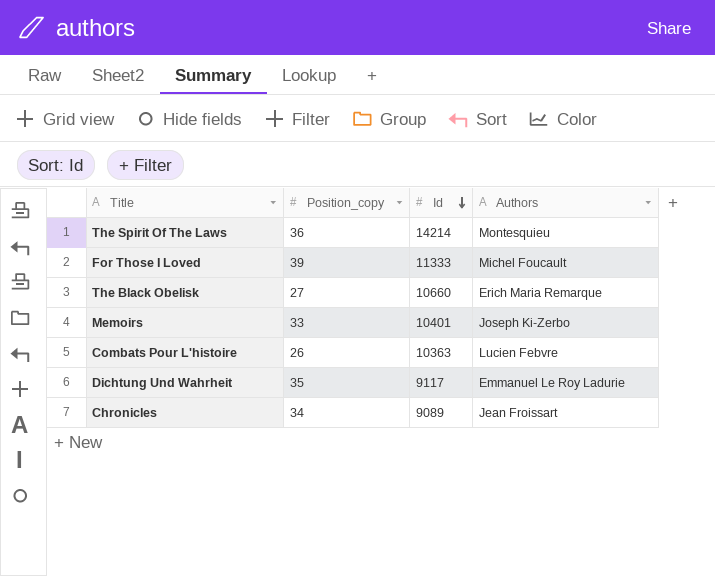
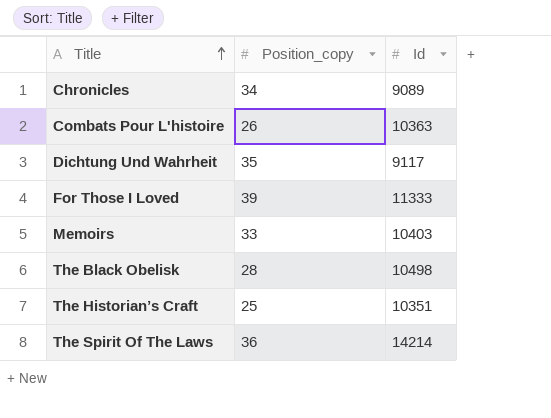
row order: Id descending -> Title ascending
column Authors | position: 4 -> none
Memoirs | Id: 10401 -> 10403
The Black Obelisk | Position_copy: 27 -> 28
The Black Obelisk | Id: 10660 -> 10498
row The Historian’s Craft: none -> 25 | 10351

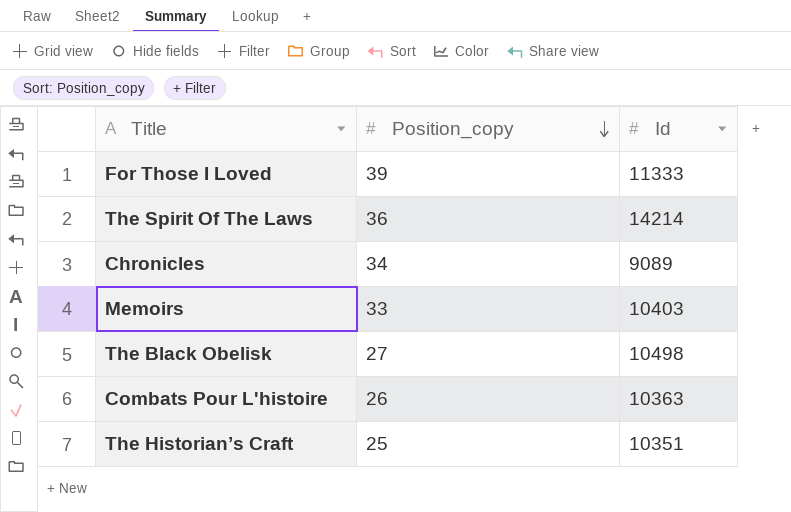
row order: Title ascending -> Position_copy descending
row Dichtung Und Wahrheit: 35 | 9117 -> none
The Black Obelisk | Position_copy: 28 -> 27

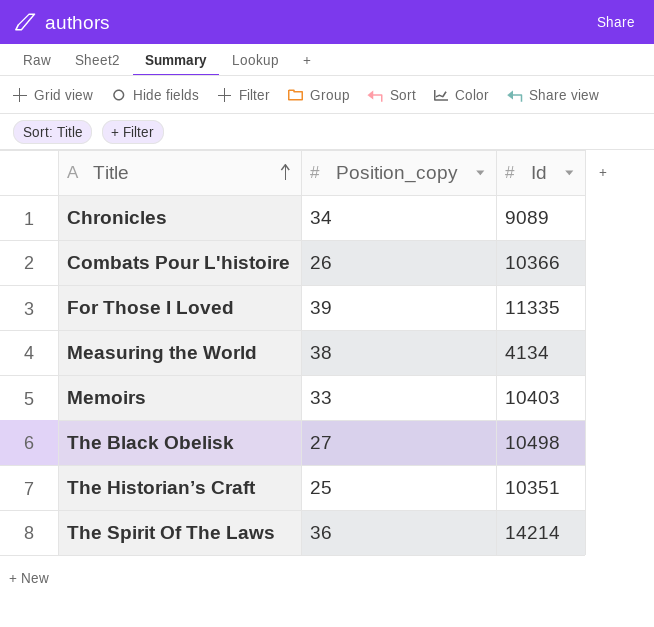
row order: Position_copy descending -> Title ascending
Combats Pour L'histoire | Id: 10363 -> 10366
For Those I Loved | Id: 11333 -> 11335
row Measuring the World: none -> 38 | 4134

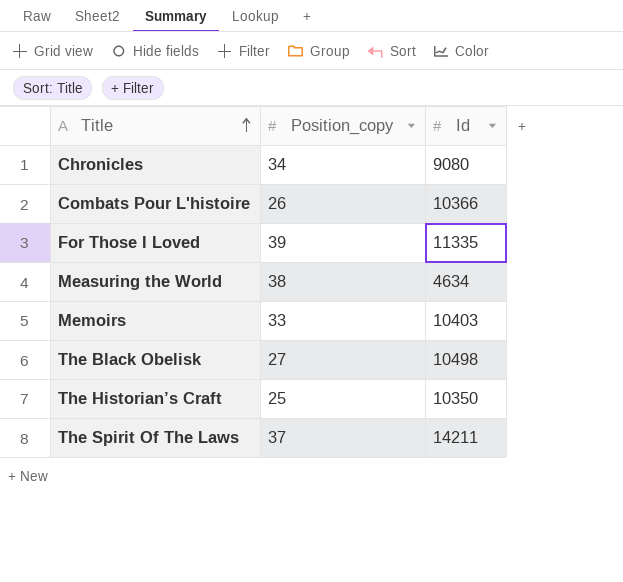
Chronicles | Id: 9089 -> 9080
Measuring the World | Id: 4134 -> 4634
The Historian’s Craft | Id: 10351 -> 10350
The Spirit Of The Laws | Position_copy: 36 -> 37
The Spirit Of The Laws | Id: 14214 -> 14211

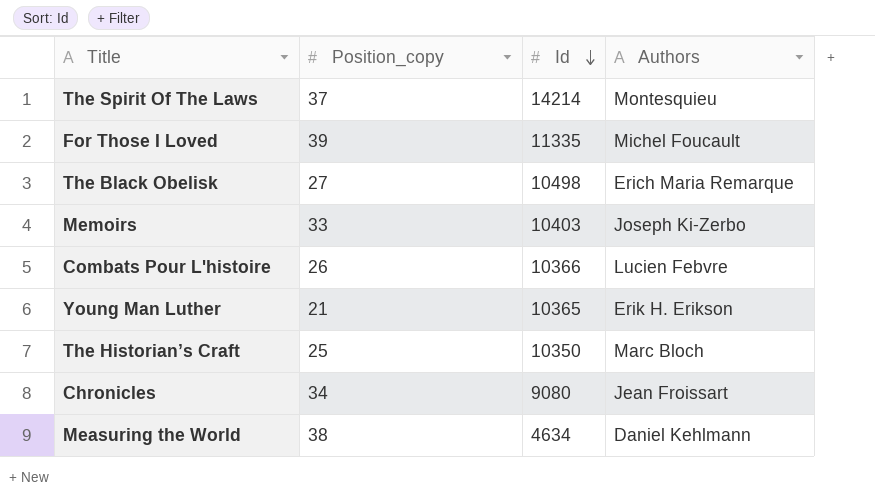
row order: Title ascending -> Id descending
column Authors | position: none -> 4
The Spirit Of The Laws | Id: 14211 -> 14214
row Young Man Luther: none -> 21 | 10365 | Erik H. Erikson

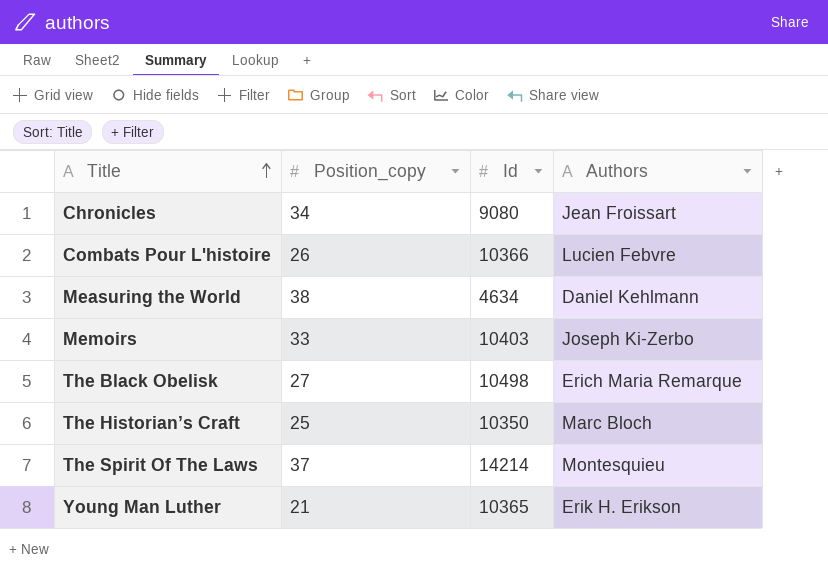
row order: Id descending -> Title ascending
row For Those I Loved: 39 | 11335 | Michel Foucault -> none

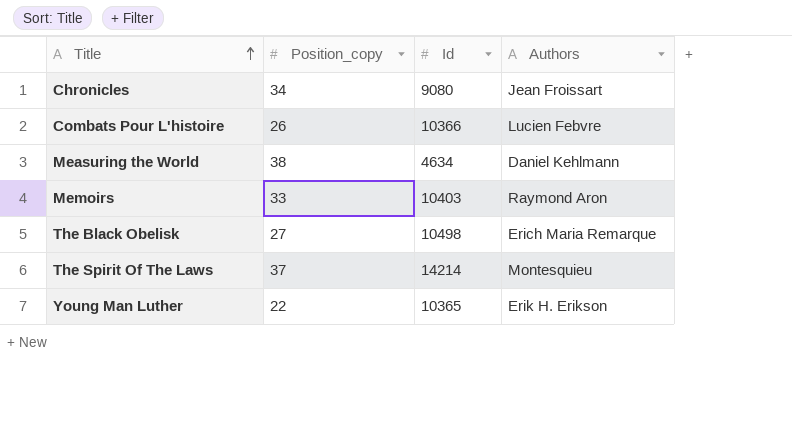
row The Historian’s Craft: 25 | 10350 | Marc Bloch -> none
Memoirs | Authors: Joseph Ki-Zerbo -> Raymond Aron
Young Man Luther | Position_copy: 21 -> 22

